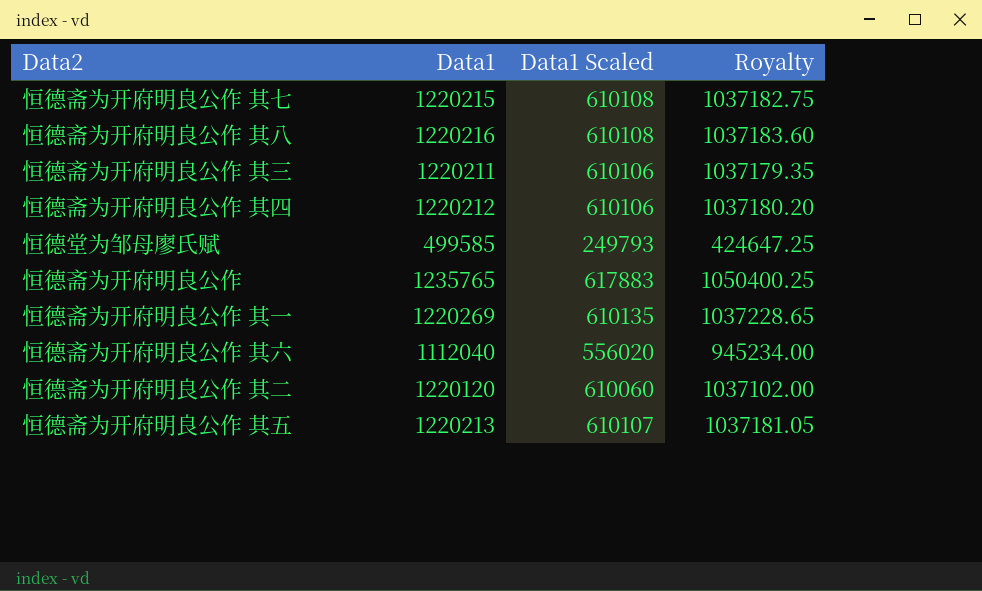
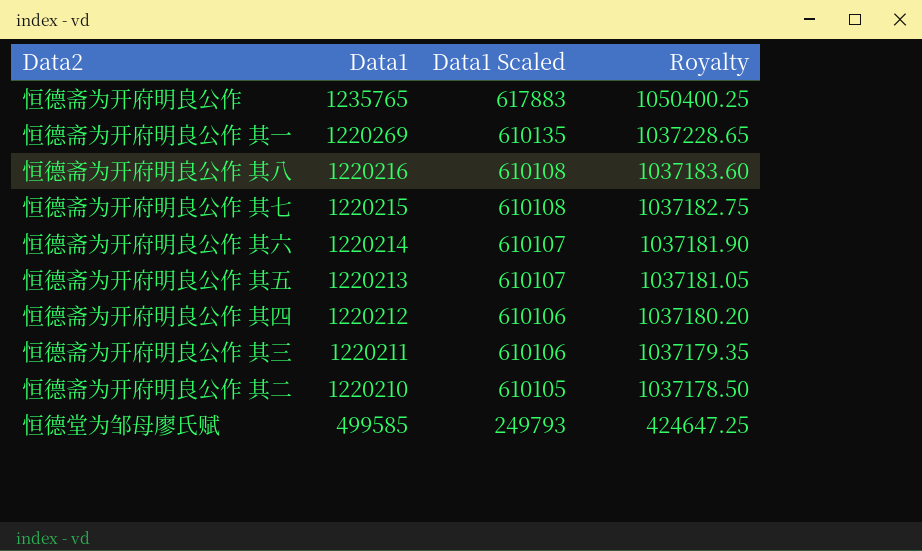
row order: none -> Data1 descending
恒德斋为开府明良公作 其六 | Data1: 1112040 -> 1220214
恒德斋为开府明良公作 其六 | Data1 Scaled: 556020 -> 610107
恒德斋为开府明良公作 其六 | Royalty: 945234.00 -> 1037181.90
恒德斋为开府明良公作 其二 | Data1: 1220120 -> 1220210
恒德斋为开府明良公作 其二 | Data1 Scaled: 610060 -> 610105
恒德斋为开府明良公作 其二 | Royalty: 1037102.00 -> 1037178.50

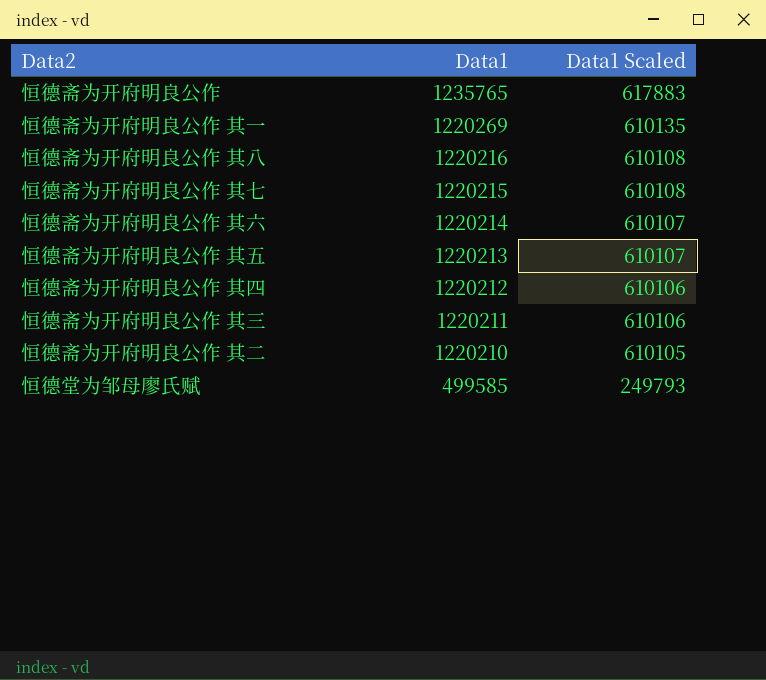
column Royalty | formula: [Data1] * 0.85 -> none

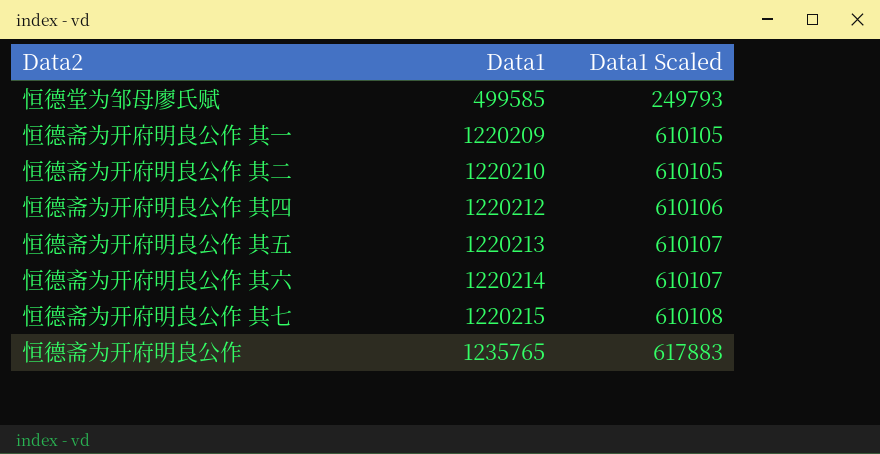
row order: Data1 descending -> Data1 ascending
row 恒德斋为开府明良公作 其八: 1220216 | 610108 -> none
row 恒德斋为开府明良公作 其三: 1220211 | 610106 -> none
恒德斋为开府明良公作 其一 | Data1: 1220269 -> 1220209
恒德斋为开府明良公作 其一 | Data1 Scaled: 610135 -> 610105

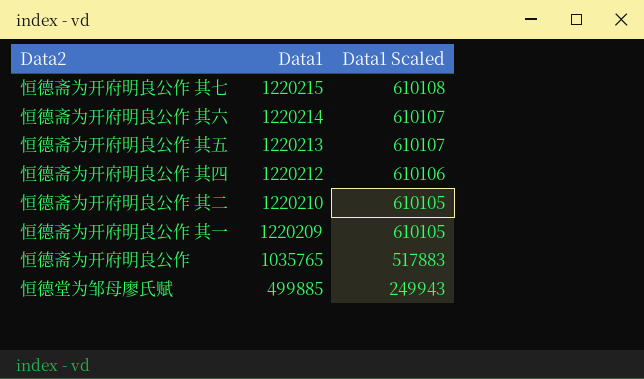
row order: Data1 ascending -> Data1 descending
恒德斋为开府明良公作 | Data1: 1235765 -> 1035765
恒德斋为开府明良公作 | Data1 Scaled: 617883 -> 517883
恒德堂为邹母廖氏赋 | Data1: 499585 -> 499885
恒德堂为邹母廖氏赋 | Data1 Scaled: 249793 -> 249943

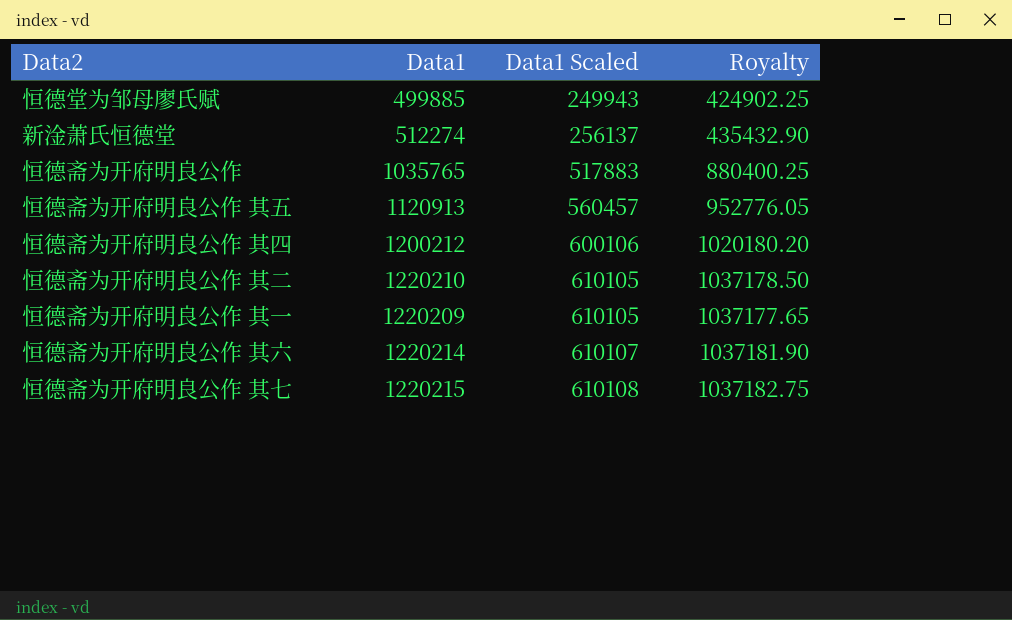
row order: Data1 descending -> Data1 Scaled ascending
column Royalty | formula: none -> [Data1] * 0.85
row 新淦萧氏恒德堂: none -> 512274 | 256137 | 435432.90
恒德斋为开府明良公作 其五 | Data1: 1220213 -> 1120913
恒德斋为开府明良公作 其五 | Data1 Scaled: 610107 -> 560457
恒德斋为开府明良公作 其四 | Data1: 1220212 -> 1200212
恒德斋为开府明良公作 其四 | Data1 Scaled: 610106 -> 600106

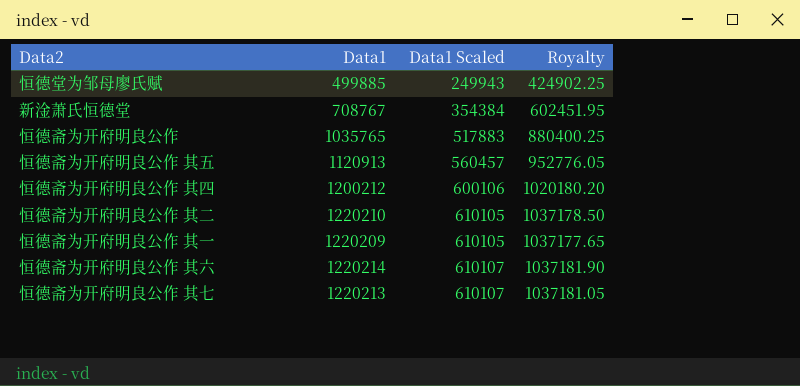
新淦萧氏恒德堂 | Data1: 512274 -> 708767
新淦萧氏恒德堂 | Data1 Scaled: 256137 -> 354384
新淦萧氏恒德堂 | Royalty: 435432.90 -> 602451.95
恒德斋为开府明良公作 其七 | Data1: 1220215 -> 1220213
恒德斋为开府明良公作 其七 | Data1 Scaled: 610108 -> 610107
恒德斋为开府明良公作 其七 | Royalty: 1037182.75 -> 1037181.05

